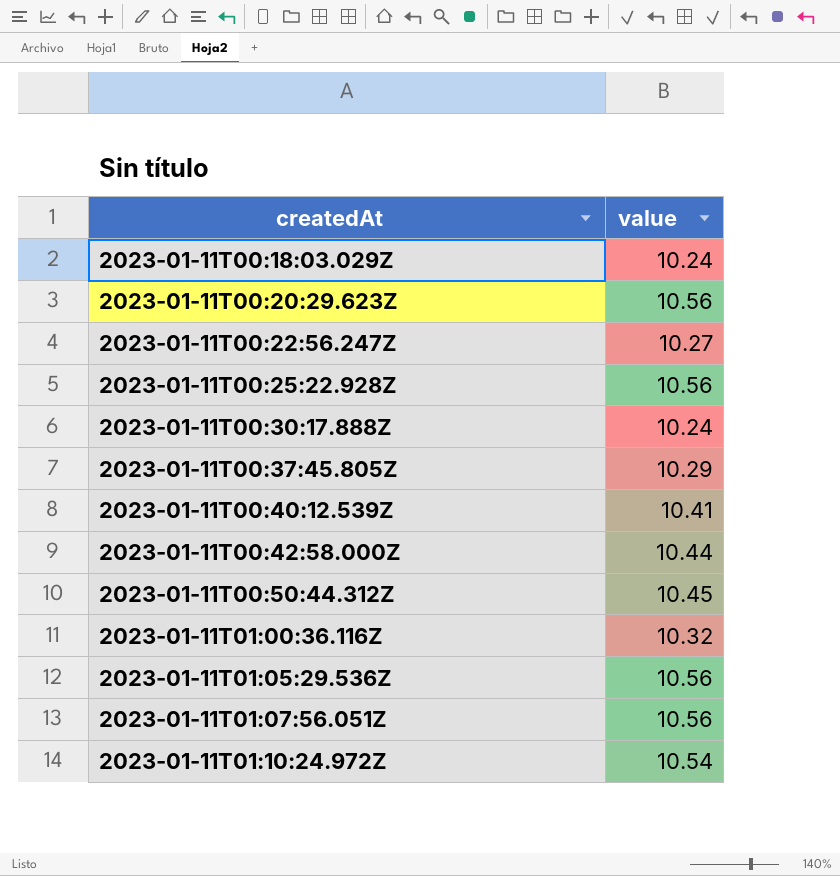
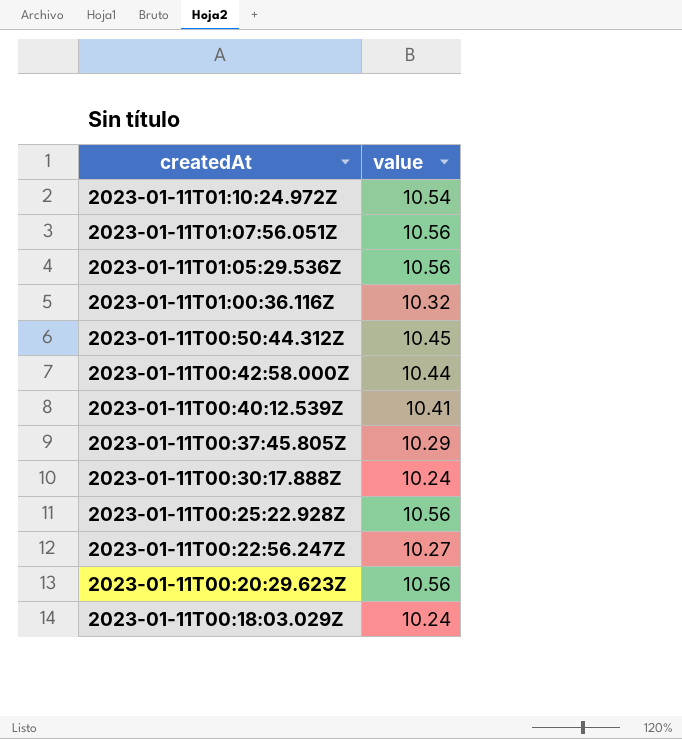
row order: createdAt ascending -> createdAt descending

